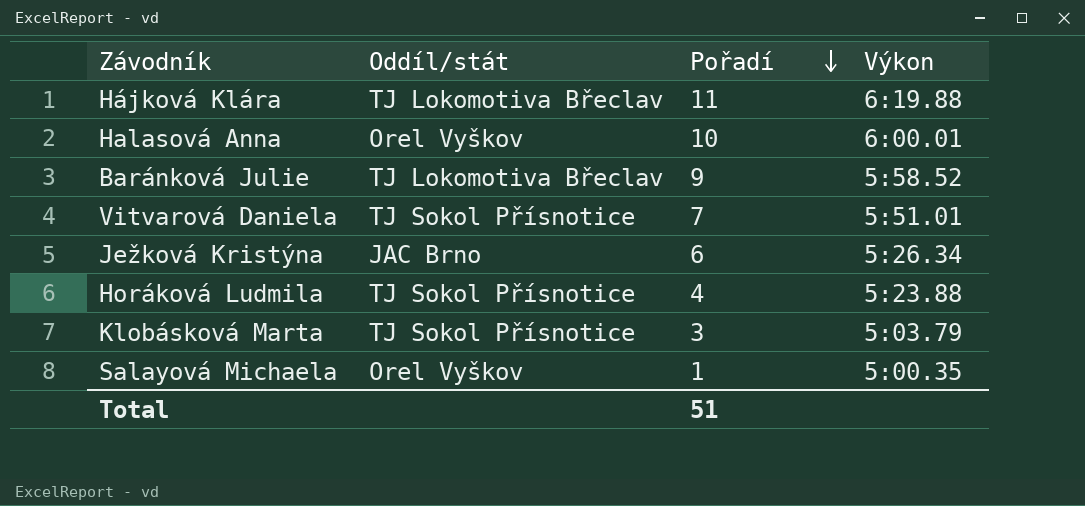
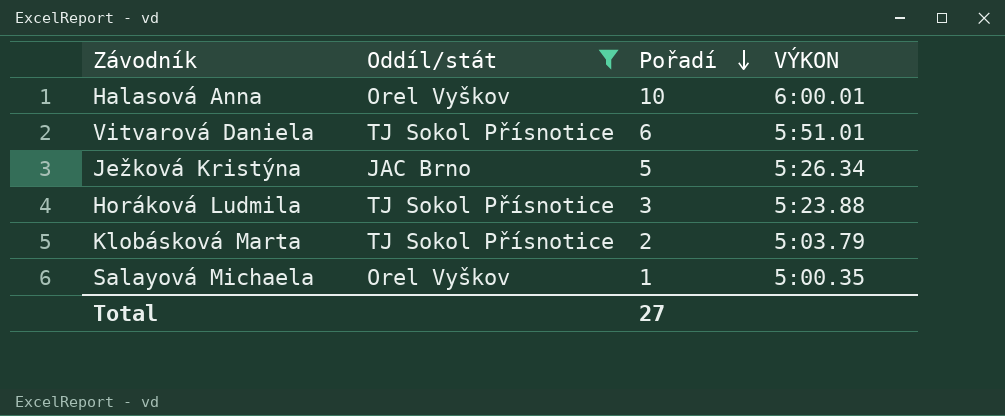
filter: none -> Oddíl/stát != TJ Lokomotiva Břeclav
column name: Výkon -> VÝKON
Vitvarová Daniela | Pořadí: 7 -> 6
Ježková Kristýna | Pořadí: 6 -> 5
Horáková Ludmila | Pořadí: 4 -> 3
Klobásková Marta | Pořadí: 3 -> 2
Total | Pořadí: 51 -> 27

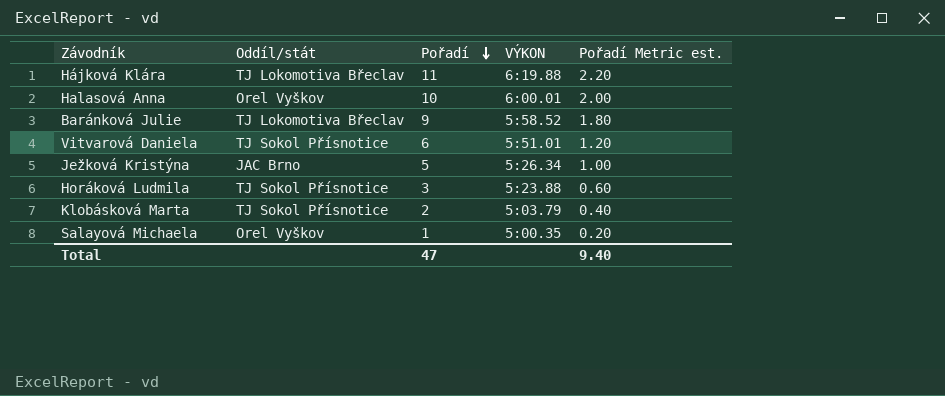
filter: Oddíl/stát != TJ Lokomotiva Břeclav -> none
column Pořadí Metric est. | formula: none -> [Pořadí] * 0.2
Total | Pořadí: 27 -> 47

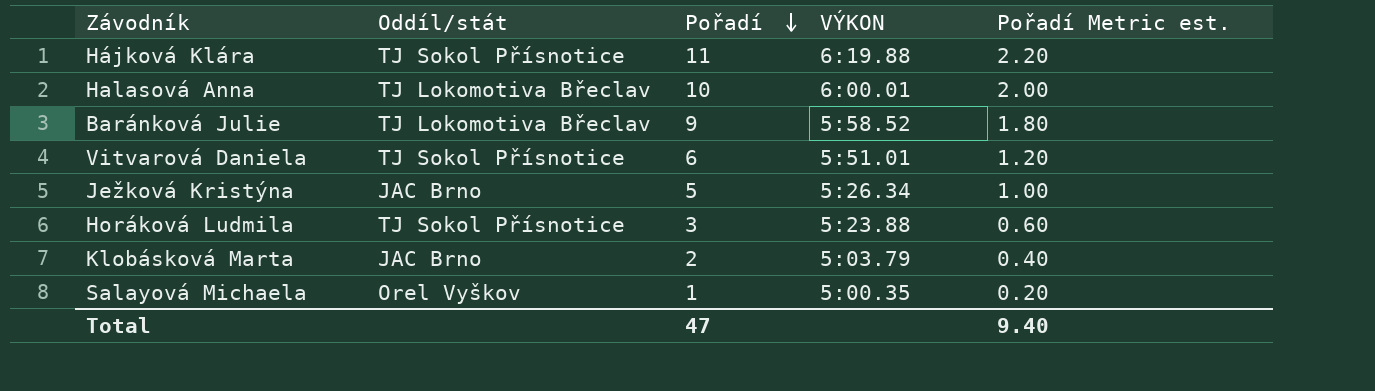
Hájková Klára | Oddíl/stát: TJ Lokomotiva Břeclav -> TJ Sokol Přísnotice
Halasová Anna | Oddíl/stát: Orel Vyškov -> TJ Lokomotiva Břeclav
Klobásková Marta | Oddíl/stát: TJ Sokol Přísnotice -> JAC Brno

